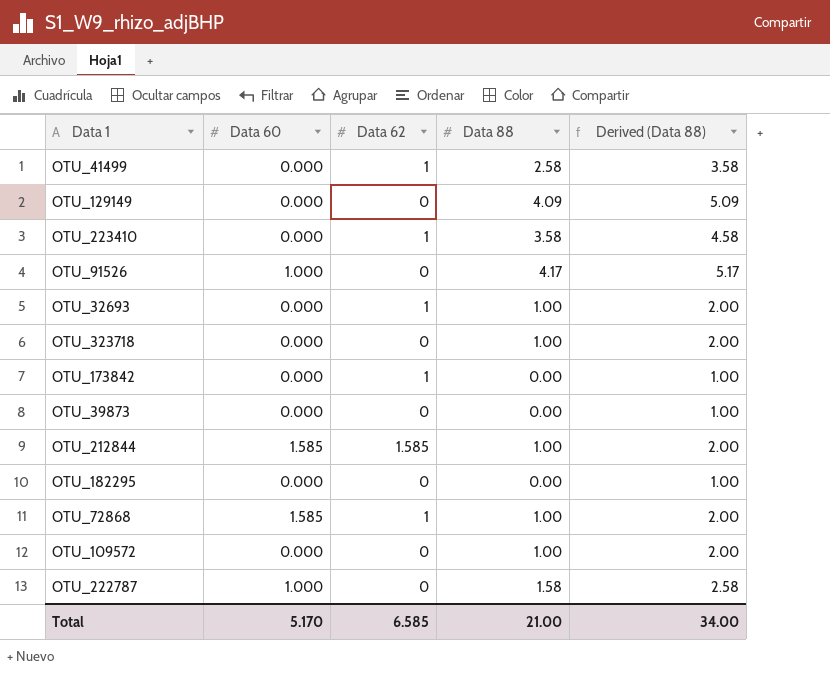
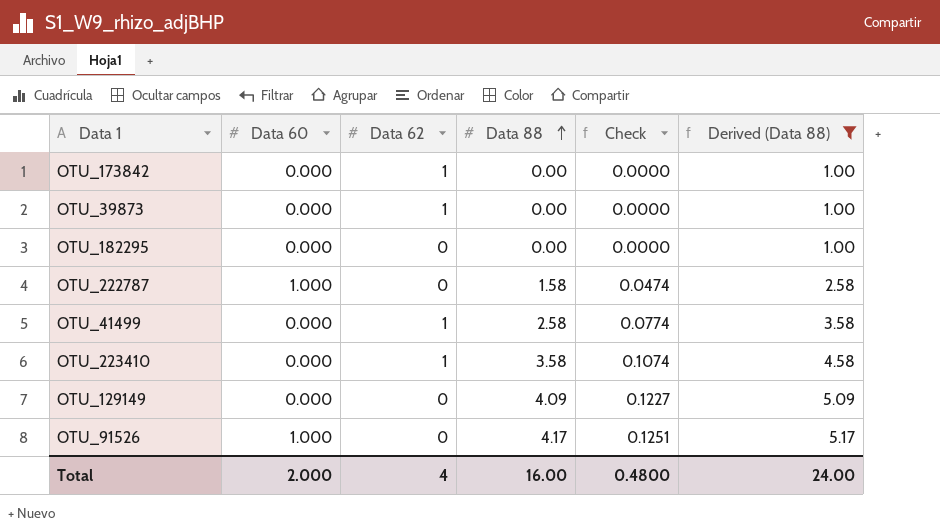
filter: none -> Derived (Data 88) != 2.00
row order: none -> Data 88 ascending
column Check | formula: none -> [Data 88] * 0.03
OTU_39873 | Data 62: 0 -> 1
Total | Data 60: 5.170 -> 2.000
Total | Data 62: 6.585 -> 4
Total | Data 88: 21.00 -> 16.00
Total | Derived (Data 88): 34.00 -> 24.00

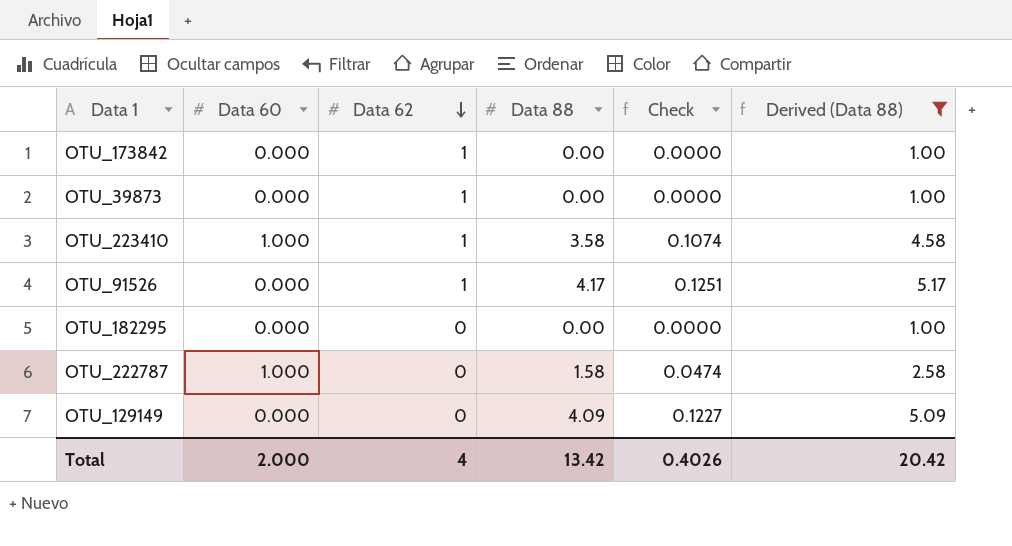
row order: Data 88 ascending -> Data 62 descending
row OTU_41499: 0.000 | 1 | 2.58 | 0.0774 | 3.58 -> none
OTU_223410 | Data 60: 0.000 -> 1.000
OTU_91526 | Data 60: 1.000 -> 0.000
OTU_91526 | Data 62: 0 -> 1
Total | Data 88: 16.00 -> 13.42
Total | Check: 0.4800 -> 0.4026
Total | Derived (Data 88): 24.00 -> 20.42

